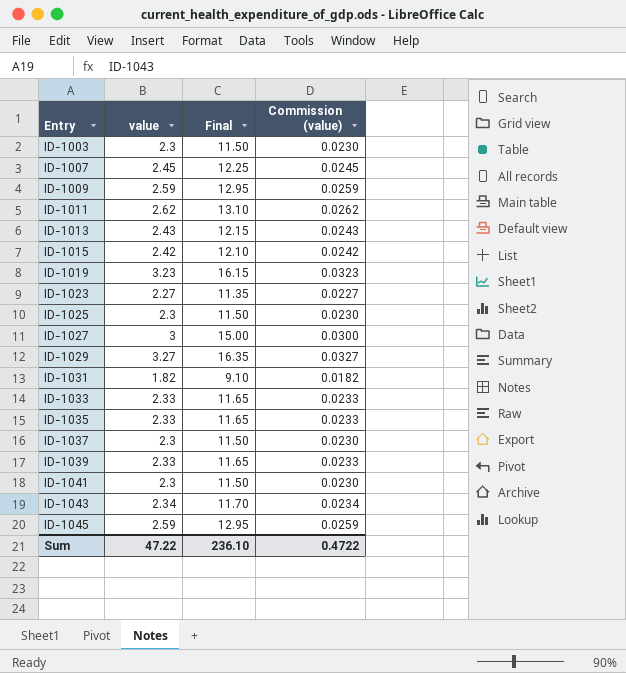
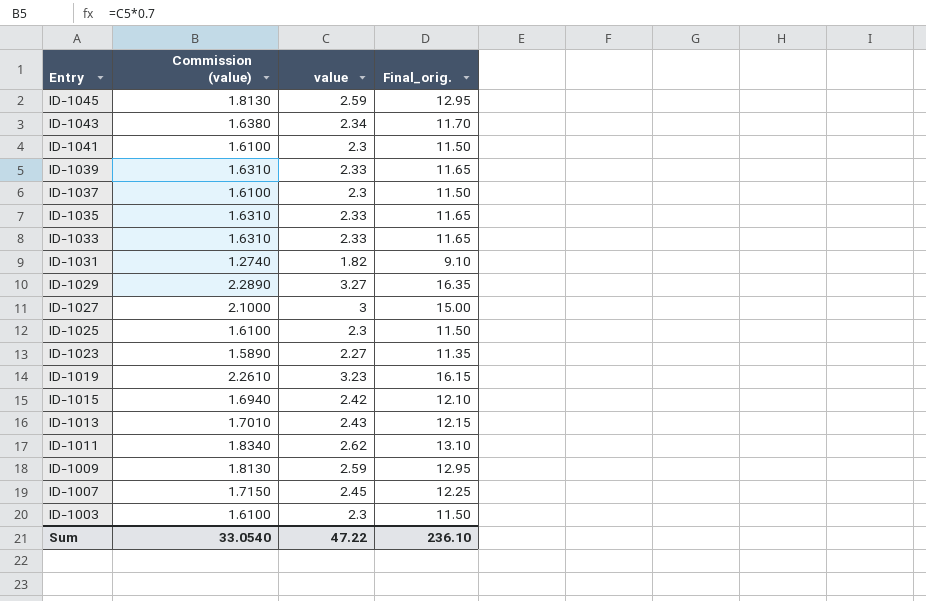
row order: Entry ascending -> Entry descending
column Commission (value) | formula: [value] * 0.01 -> [value] * 0.7
column Commission (value) | position: 4 -> 2
column name: Final -> Final_orig.
Sum | Commission (value): 0.4722 -> 33.0540

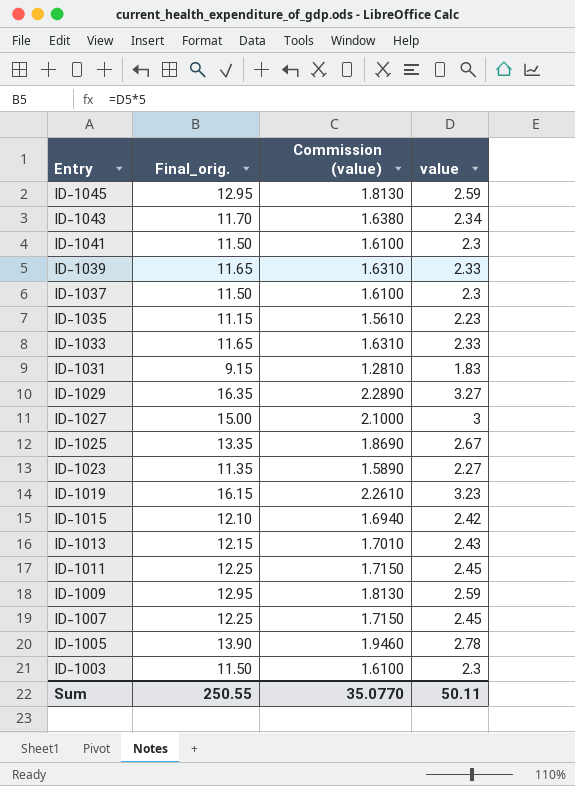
column Final_orig. | position: 4 -> 2
ID-1035 | Final_orig.: 11.65 -> 11.15
ID-1035 | Commission (value): 1.6310 -> 1.5610
ID-1035 | value: 2.33 -> 2.23
ID-1031 | Final_orig.: 9.10 -> 9.15
ID-1031 | Commission (value): 1.2740 -> 1.2810
ID-1031 | value: 1.82 -> 1.83
ID-1025 | Final_orig.: 11.50 -> 13.35
ID-1025 | Commission (value): 1.6100 -> 1.8690
ID-1025 | value: 2.3 -> 2.67
ID-1011 | Final_orig.: 13.10 -> 12.25
ID-1011 | Commission (value): 1.8340 -> 1.7150
ID-1011 | value: 2.62 -> 2.45
row ID-1005: none -> 13.90 | 1.9460 | 2.78
Sum | Final_orig.: 236.10 -> 250.55
Sum | Commission (value): 33.0540 -> 35.0770
Sum | value: 47.22 -> 50.11

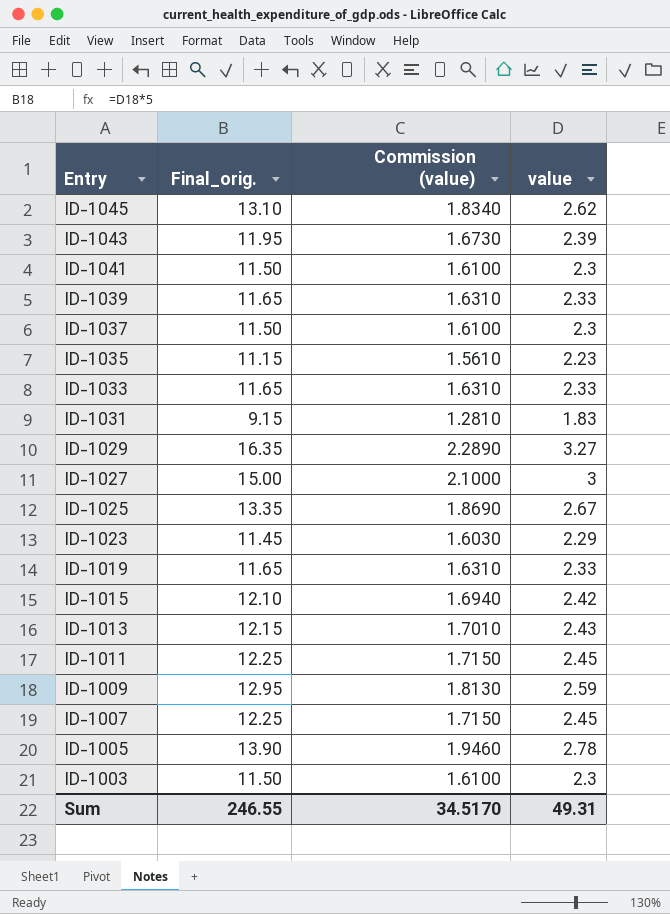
ID-1045 | Final_orig.: 12.95 -> 13.10
ID-1045 | Commission (value): 1.8130 -> 1.8340
ID-1045 | value: 2.59 -> 2.62
ID-1043 | Final_orig.: 11.70 -> 11.95
ID-1043 | Commission (value): 1.6380 -> 1.6730
ID-1043 | value: 2.34 -> 2.39
ID-1023 | Final_orig.: 11.35 -> 11.45
ID-1023 | Commission (value): 1.5890 -> 1.6030
ID-1023 | value: 2.27 -> 2.29
ID-1019 | Final_orig.: 16.15 -> 11.65
ID-1019 | Commission (value): 2.2610 -> 1.6310
ID-1019 | value: 3.23 -> 2.33
Sum | Final_orig.: 250.55 -> 246.55
Sum | Commission (value): 35.0770 -> 34.5170
Sum | value: 50.11 -> 49.31

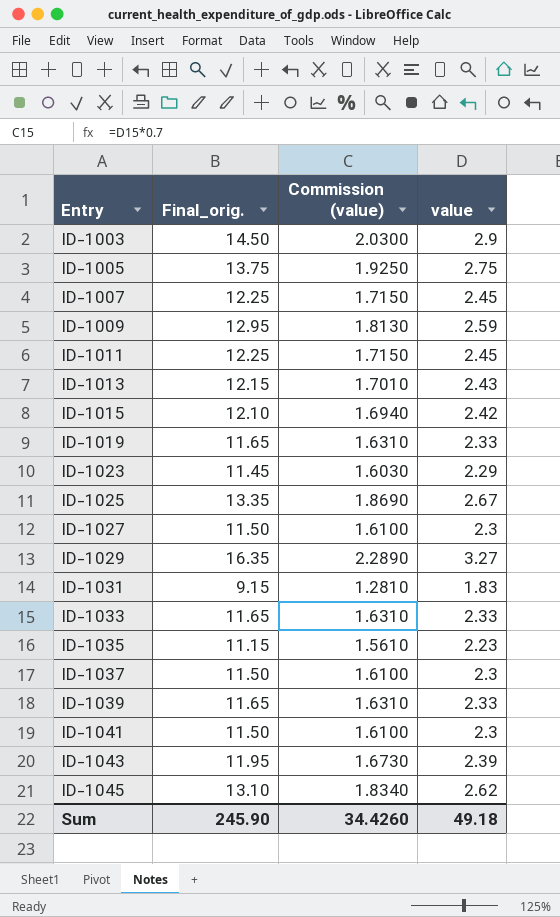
row order: Entry descending -> Entry ascending
ID-1003 | Final_orig.: 11.50 -> 14.50
ID-1003 | Commission (value): 1.6100 -> 2.0300
ID-1003 | value: 2.3 -> 2.9
ID-1005 | Final_orig.: 13.90 -> 13.75
ID-1005 | Commission (value): 1.9460 -> 1.9250
ID-1005 | value: 2.78 -> 2.75
ID-1027 | Final_orig.: 15.00 -> 11.50
ID-1027 | Commission (value): 2.1000 -> 1.6100
ID-1027 | value: 3 -> 2.3
Sum | Final_orig.: 246.55 -> 245.90
Sum | Commission (value): 34.5170 -> 34.4260
Sum | value: 49.31 -> 49.18

